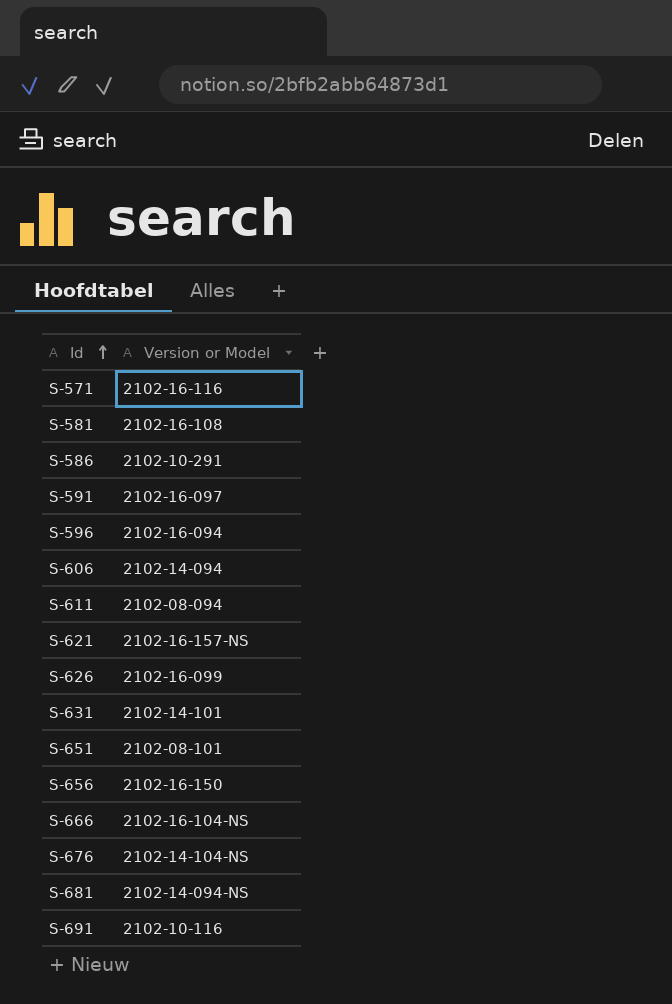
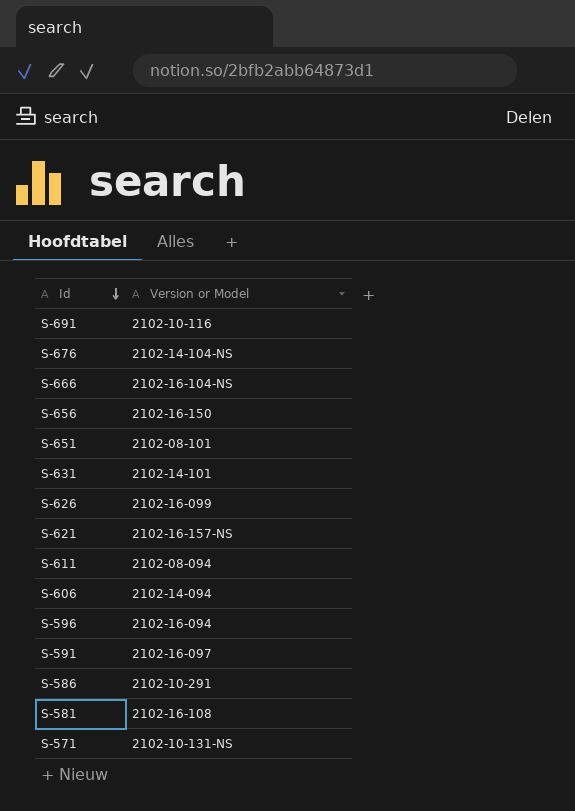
row order: Id ascending -> Id descending
row S-681: 2102-14-094-NS -> none
S-571 | Version or Model: 2102-16-116 -> 2102-10-131-NS

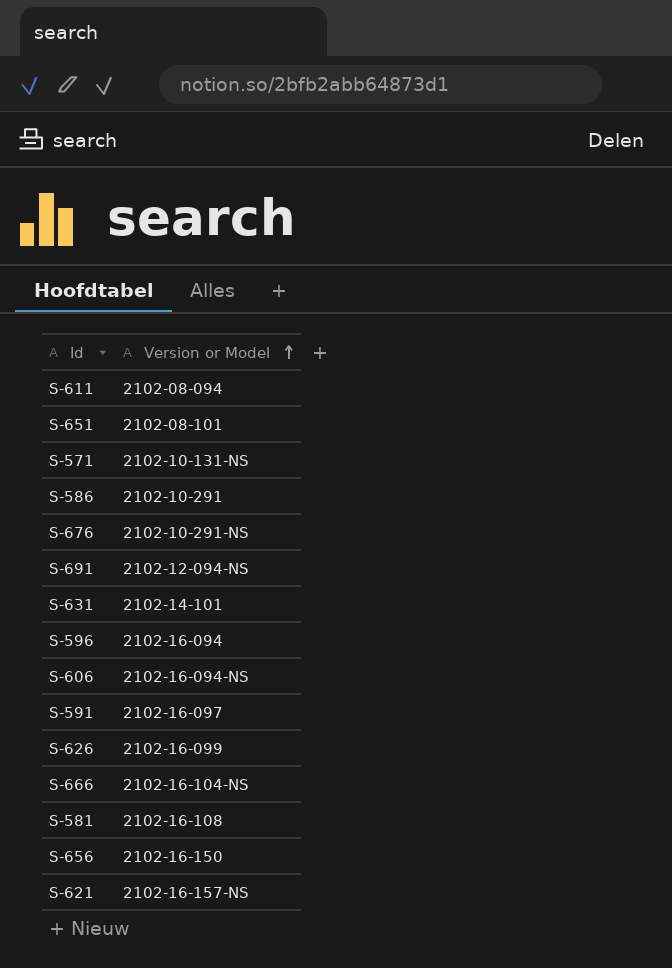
row order: Id descending -> Version or Model ascending
S-676 | Version or Model: 2102-14-104-NS -> 2102-10-291-NS
S-691 | Version or Model: 2102-10-116 -> 2102-12-094-NS
S-606 | Version or Model: 2102-14-094 -> 2102-16-094-NS

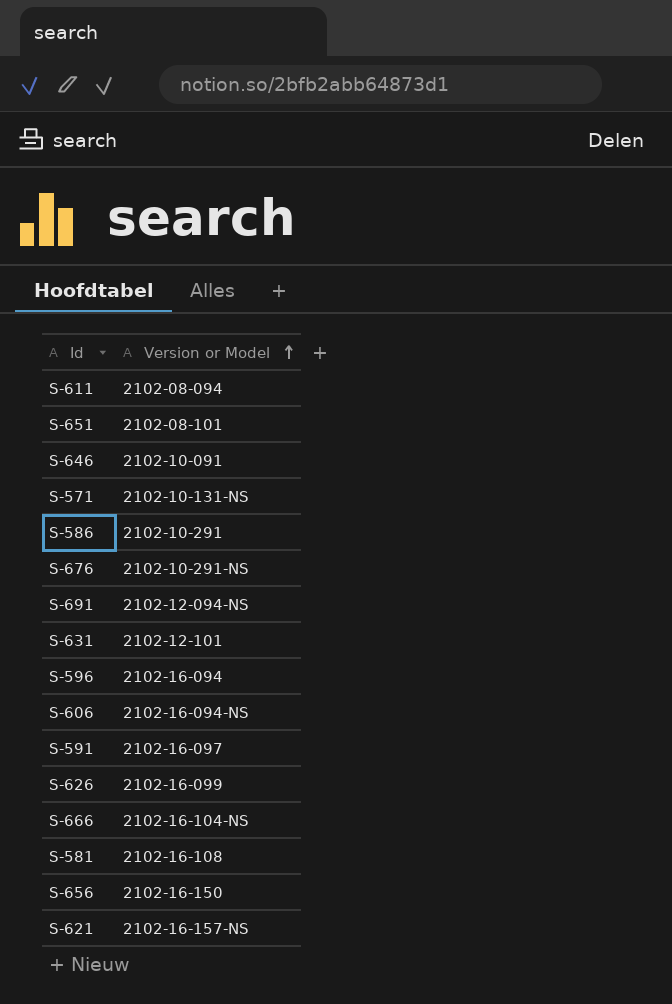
row S-646: none -> 2102-10-091
S-631 | Version or Model: 2102-14-101 -> 2102-12-101

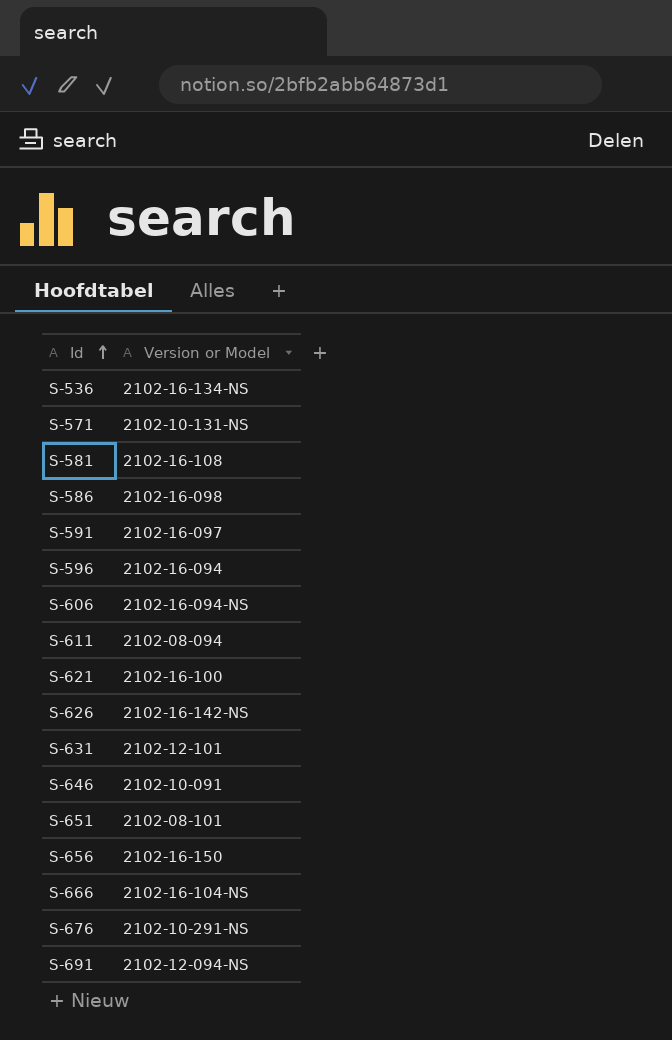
row order: Version or Model ascending -> Id ascending
row S-536: none -> 2102-16-134-NS
S-586 | Version or Model: 2102-10-291 -> 2102-16-098
S-621 | Version or Model: 2102-16-157-NS -> 2102-16-100
S-626 | Version or Model: 2102-16-099 -> 2102-16-142-NS

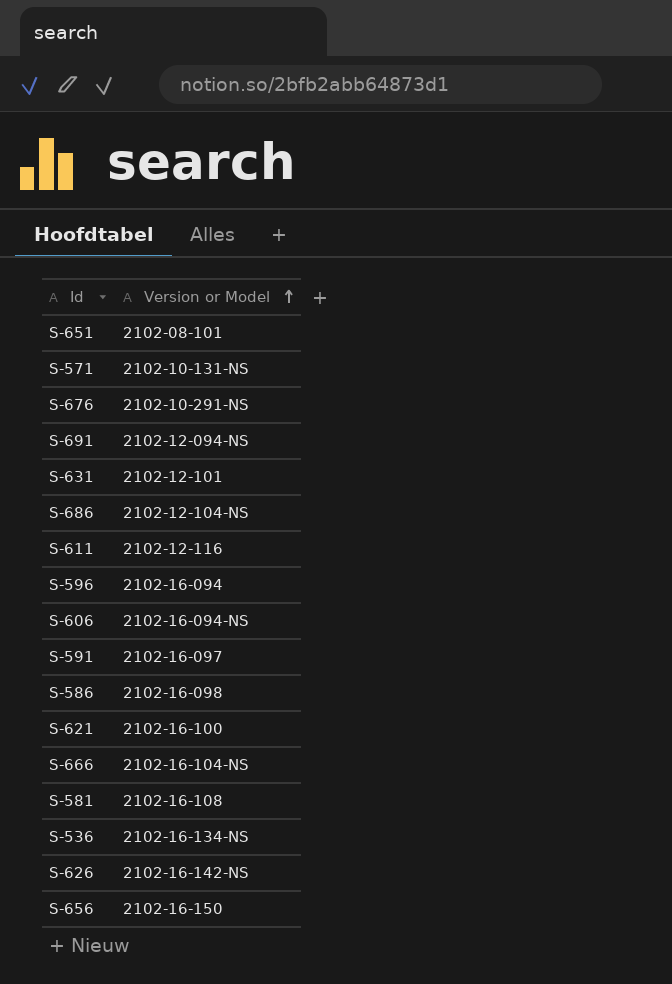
row order: Id ascending -> Version or Model ascending
row S-646: 2102-10-091 -> none
row S-686: none -> 2102-12-104-NS
S-611 | Version or Model: 2102-08-094 -> 2102-12-116

